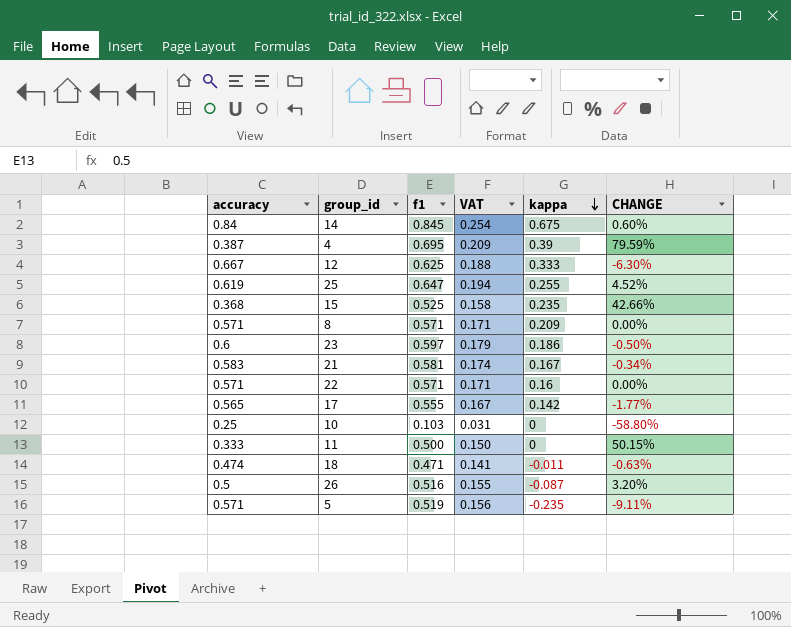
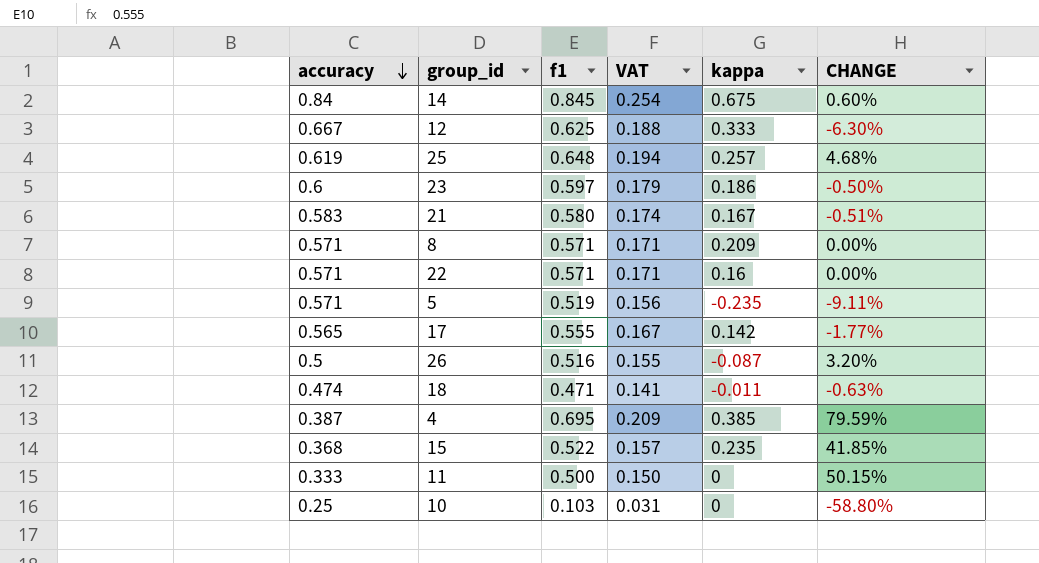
row order: kappa descending -> accuracy descending
25 | f1: 0.647 -> 0.648
25 | kappa: 0.255 -> 0.257
25 | CHANGE: 4.52% -> 4.68%
21 | f1: 0.581 -> 0.580
21 | CHANGE: -0.34% -> -0.51%
4 | kappa: 0.39 -> 0.385
15 | f1: 0.525 -> 0.522
15 | VAT: 0.158 -> 0.157
15 | CHANGE: 42.66% -> 41.85%

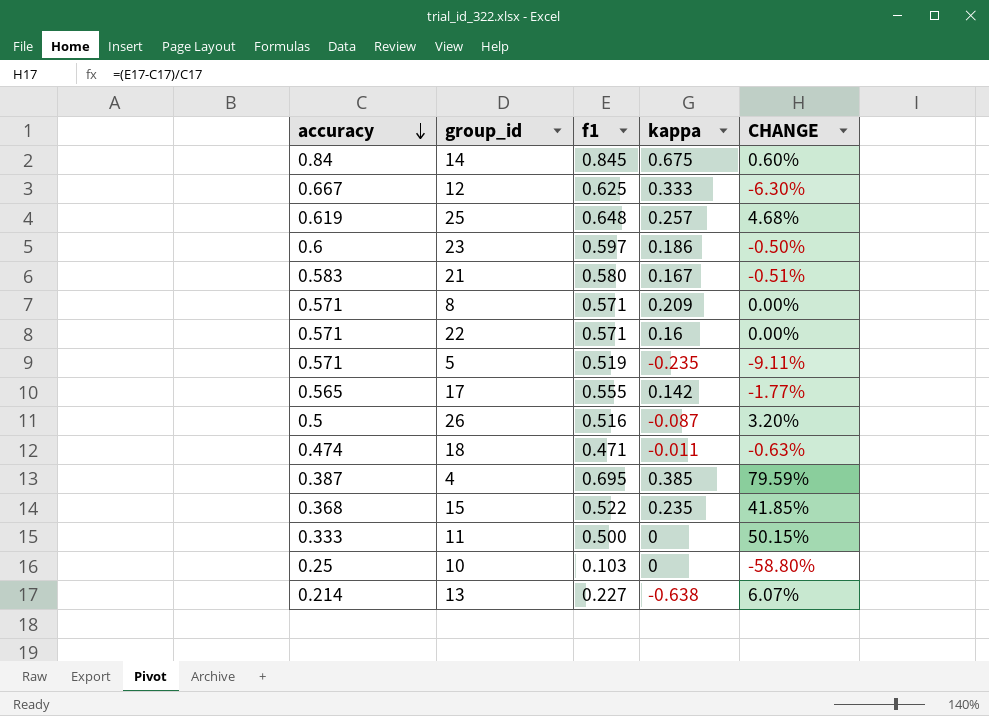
column VAT | formula: [f1] * 0.3 -> none
row 13: none -> 0.214 | 0.227 | -0.638 | 6.07%

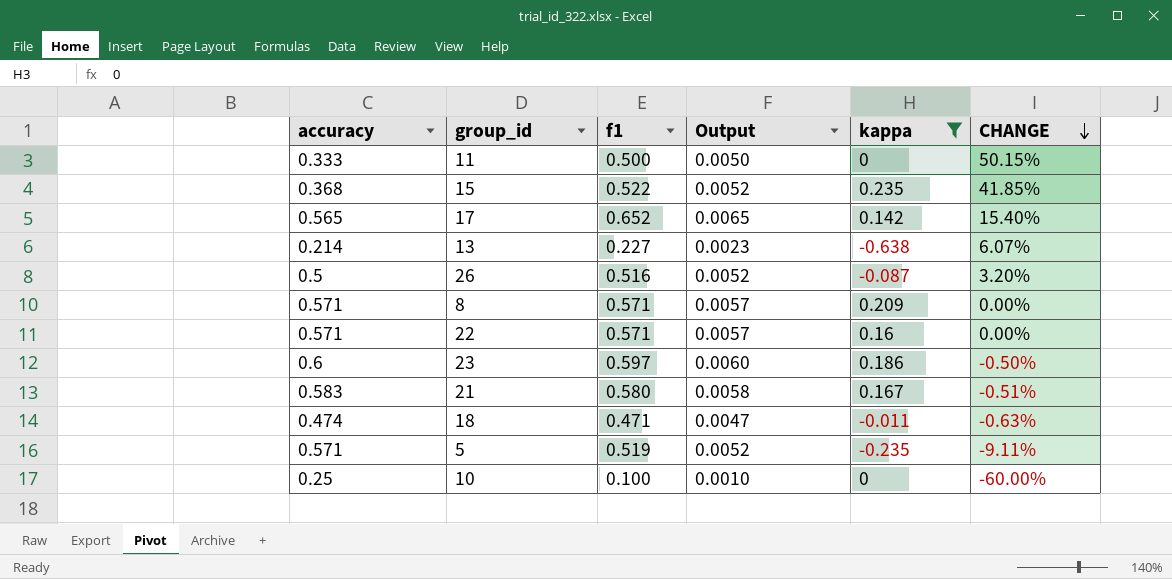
filter: none -> kappa <= 0.235
row order: accuracy descending -> CHANGE descending
column Output | formula: none -> [f1] * 0.01
17 | f1: 0.555 -> 0.652
17 | CHANGE: -1.77% -> 15.40%
10 | f1: 0.103 -> 0.100
10 | CHANGE: -58.80% -> -60.00%

